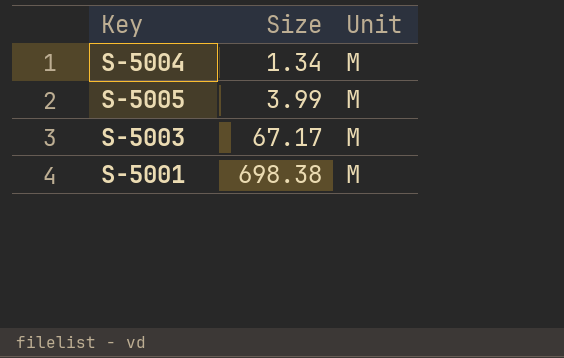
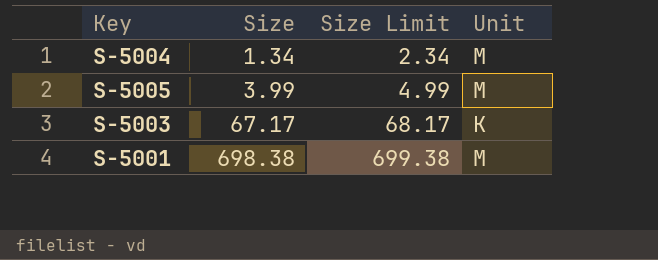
column Size Limit | formula: none -> [Size] + 1
S-5003 | Unit: M -> K

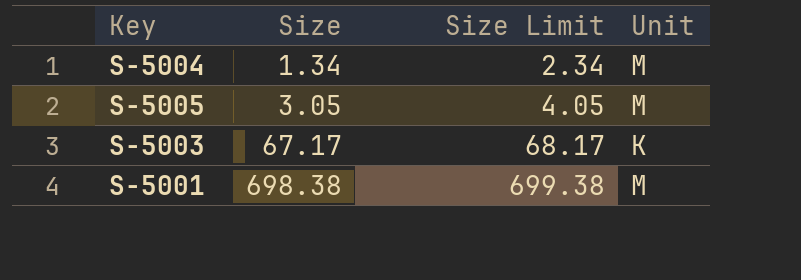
S-5005 | Size: 3.99 -> 3.05
S-5005 | Size Limit: 4.99 -> 4.05

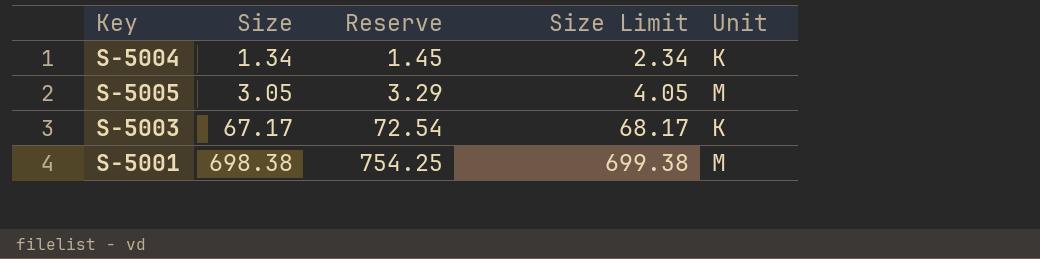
column Reserve | formula: none -> [Size] * 1.08
S-5004 | Unit: M -> K

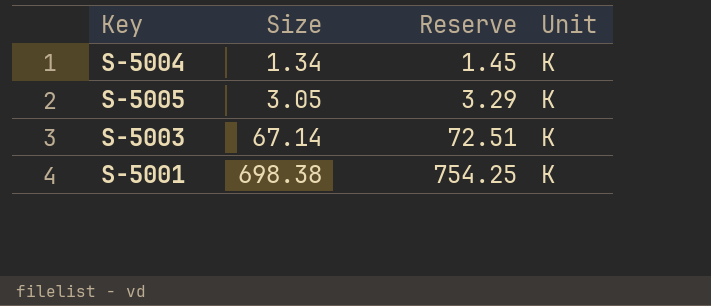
column Size Limit | formula: [Size] + 1 -> none
S-5005 | Unit: M -> K
S-5003 | Size: 67.17 -> 67.14
S-5003 | Reserve: 72.54 -> 72.51
S-5001 | Unit: M -> K

